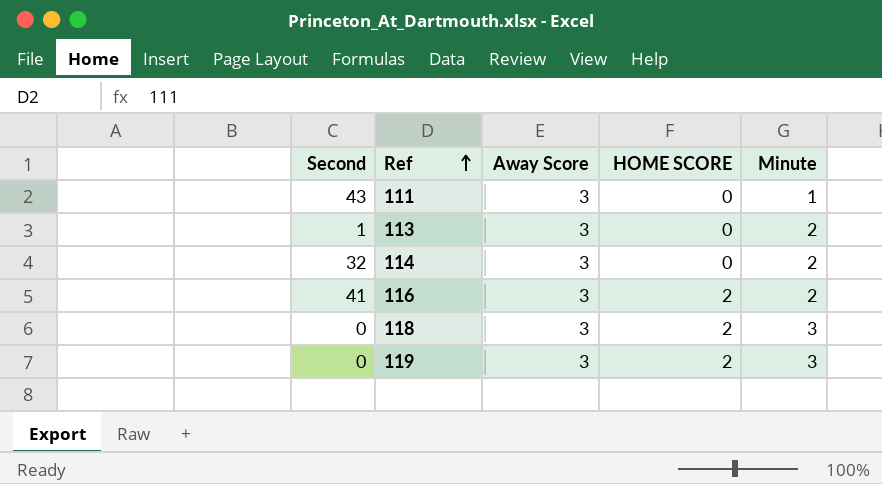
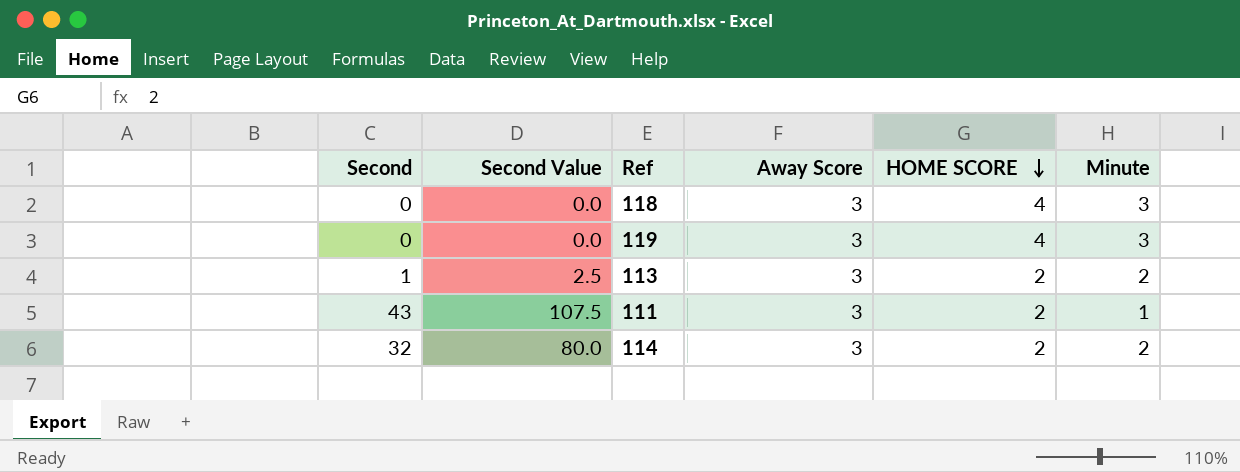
row order: Ref ascending -> HOME SCORE descending
column Second Value | formula: none -> [Second] * 2.5
row 116: 41 | 3 | 2 | 2 -> none
118 | HOME SCORE: 2 -> 4
119 | HOME SCORE: 2 -> 4
113 | HOME SCORE: 0 -> 2
111 | HOME SCORE: 0 -> 2
114 | HOME SCORE: 0 -> 2

